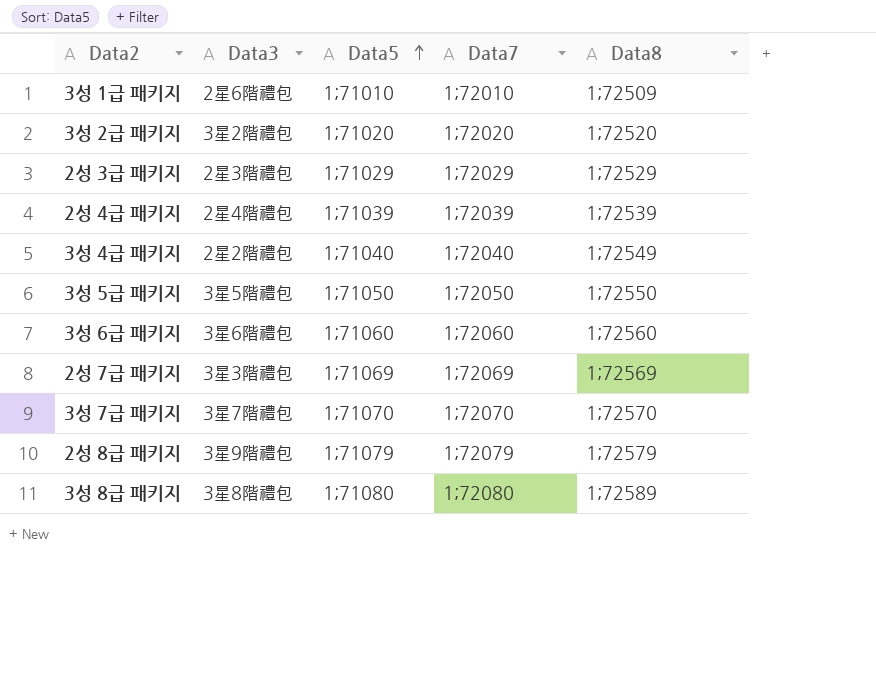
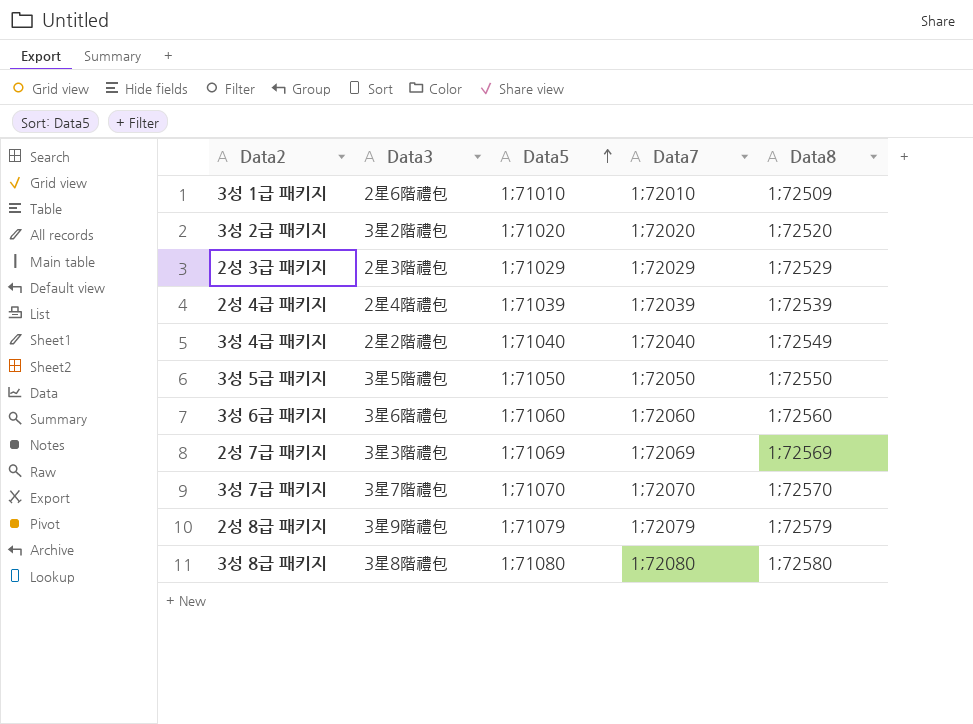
3성 8급 패키지 | Data8: 1;72589 -> 1;72580

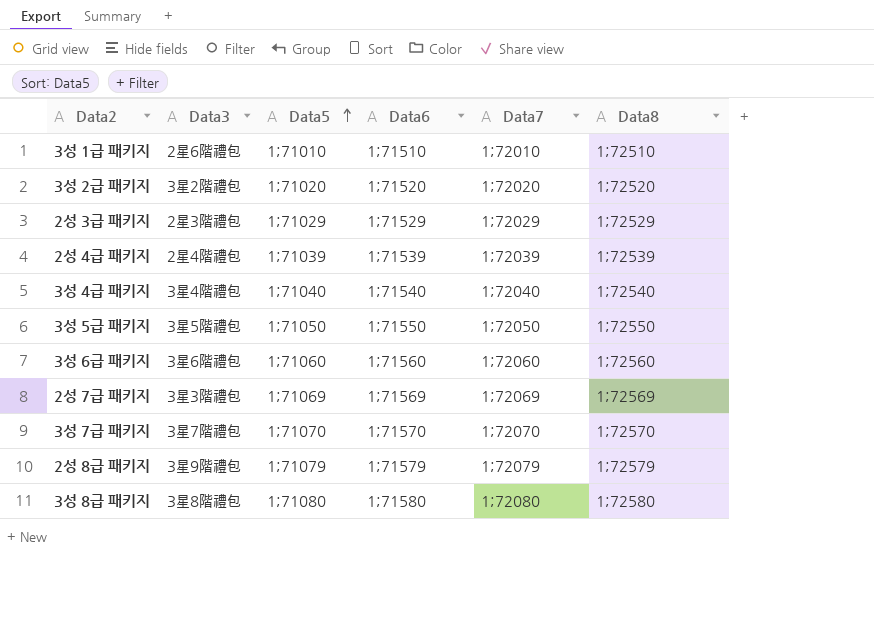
column Data6 | position: none -> 4
3성 1급 패키지 | Data8: 1;72509 -> 1;72510
3성 4급 패키지 | Data3: 2星2階禮包 -> 3星4階禮包
3성 4급 패키지 | Data8: 1;72549 -> 1;72540

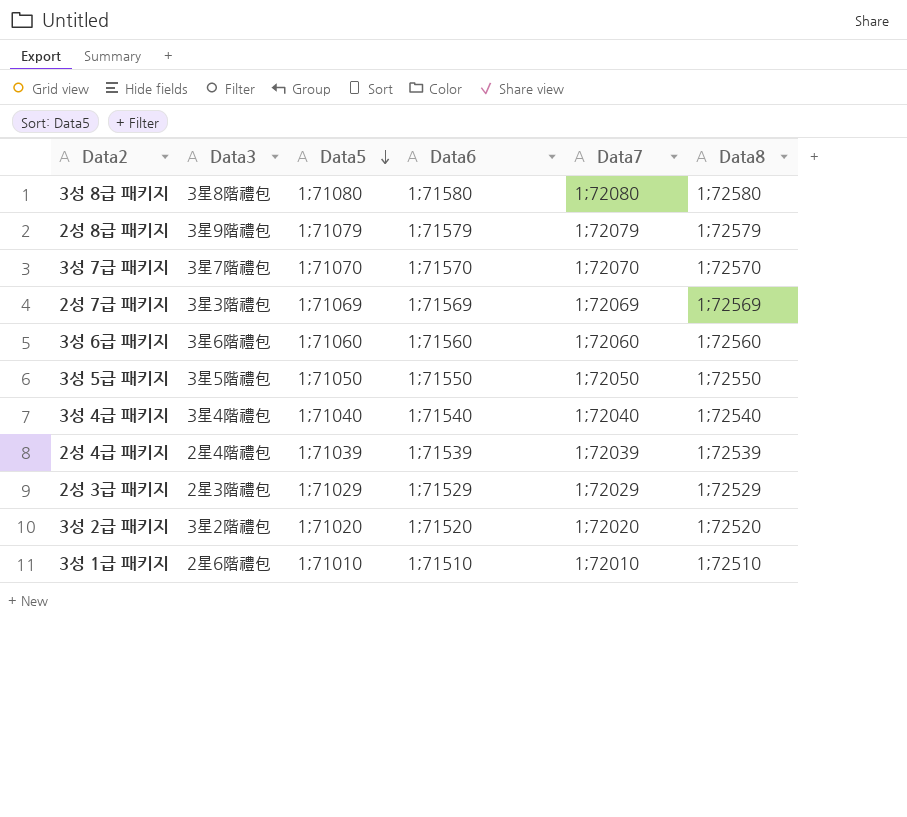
row order: Data5 ascending -> Data5 descending

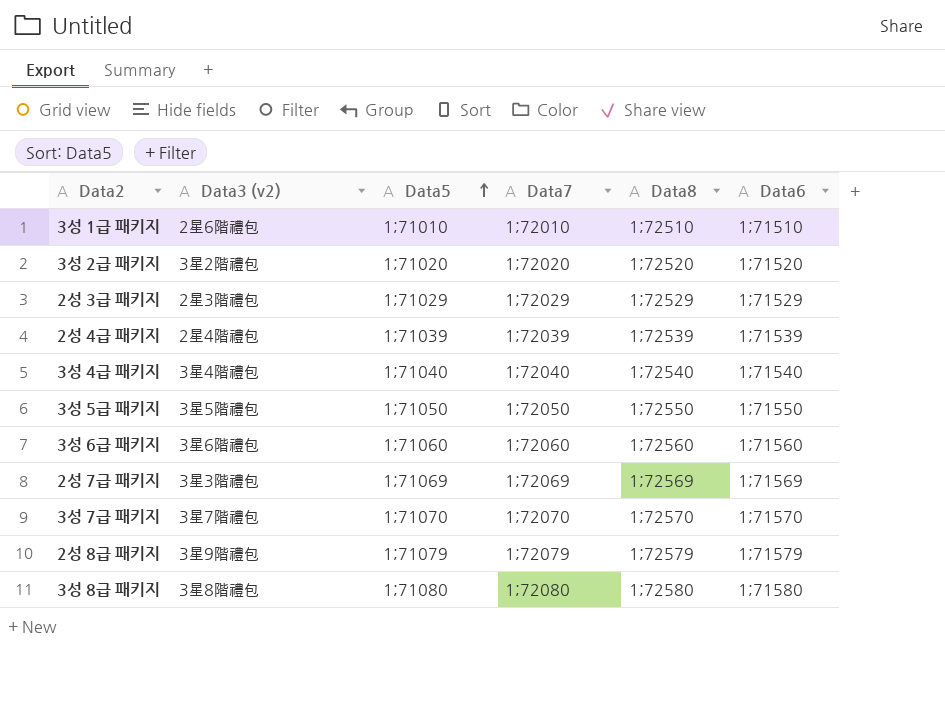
row order: Data5 descending -> Data5 ascending
column name: Data3 -> Data3 (v2)
column Data6 | position: 4 -> 6

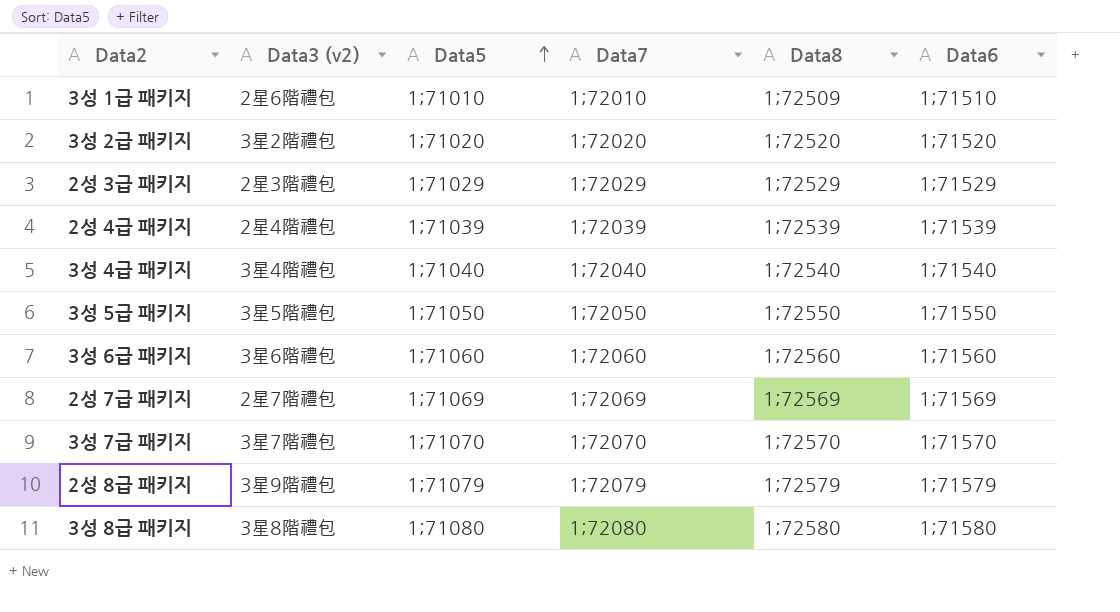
3성 1급 패키지 | Data8: 1;72510 -> 1;72509
2성 7급 패키지 | Data3 (v2): 3星3階禮包 -> 2星7階禮包

